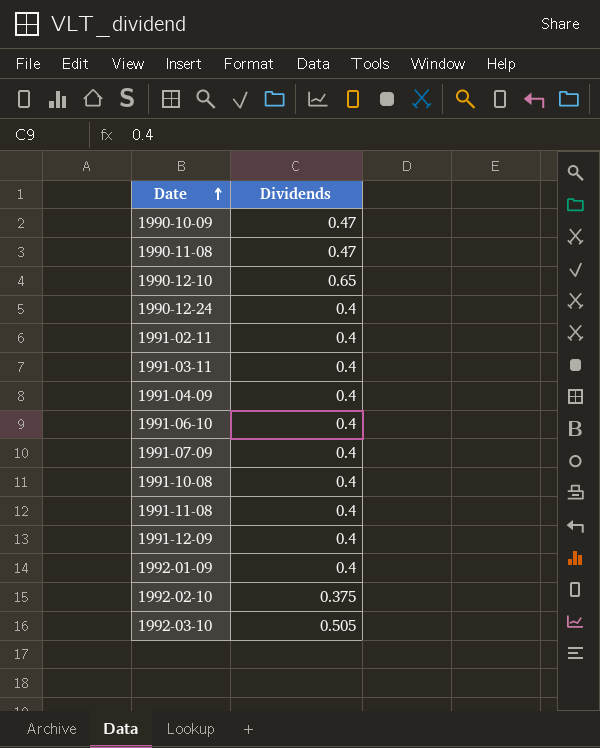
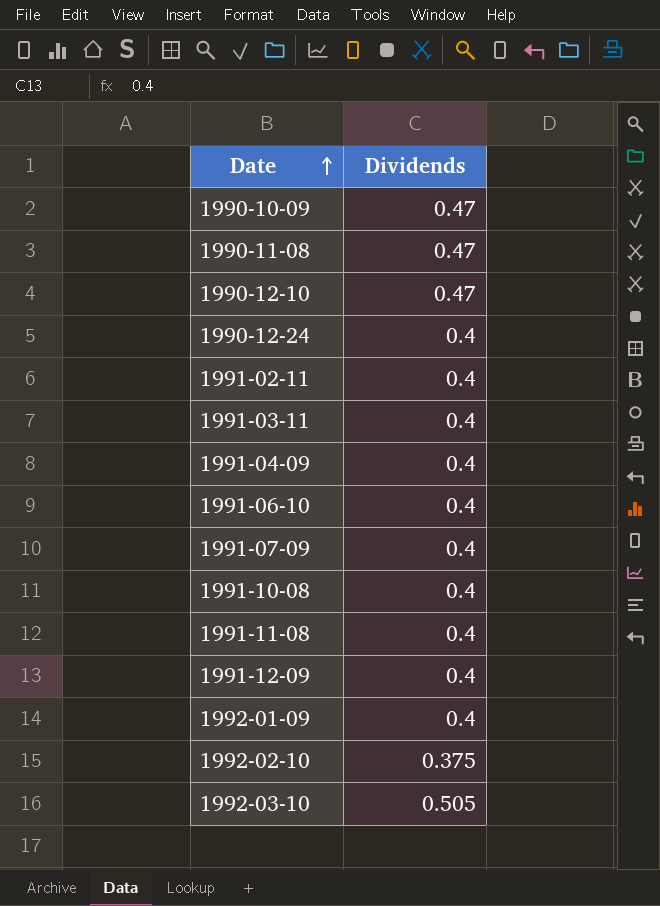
1990-12-10 | Dividends: 0.65 -> 0.47

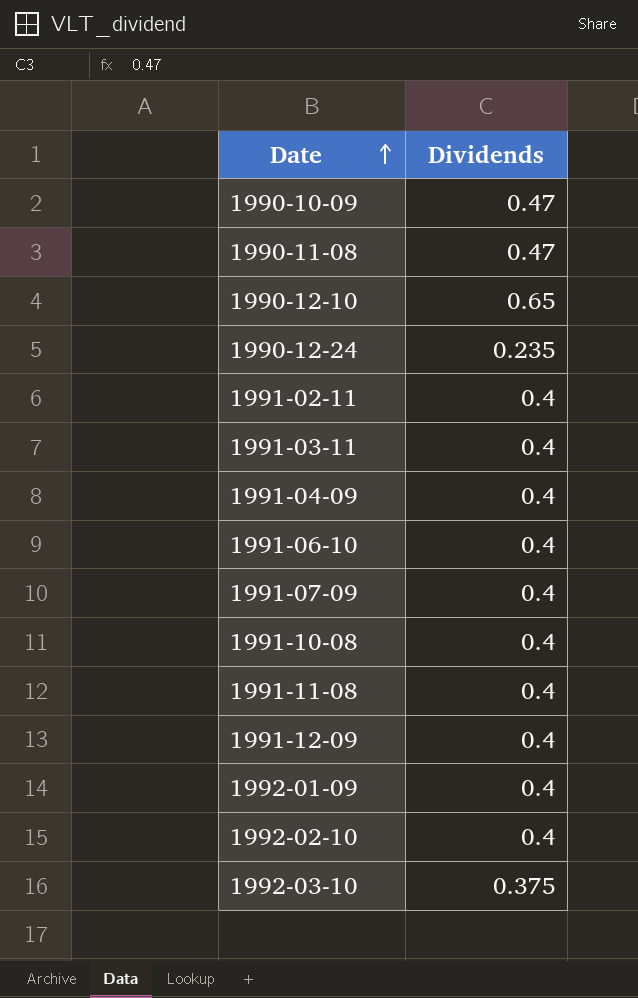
1990-12-10 | Dividends: 0.47 -> 0.65
1990-12-24 | Dividends: 0.4 -> 0.235
1992-02-10 | Dividends: 0.375 -> 0.4
1992-03-10 | Dividends: 0.505 -> 0.375

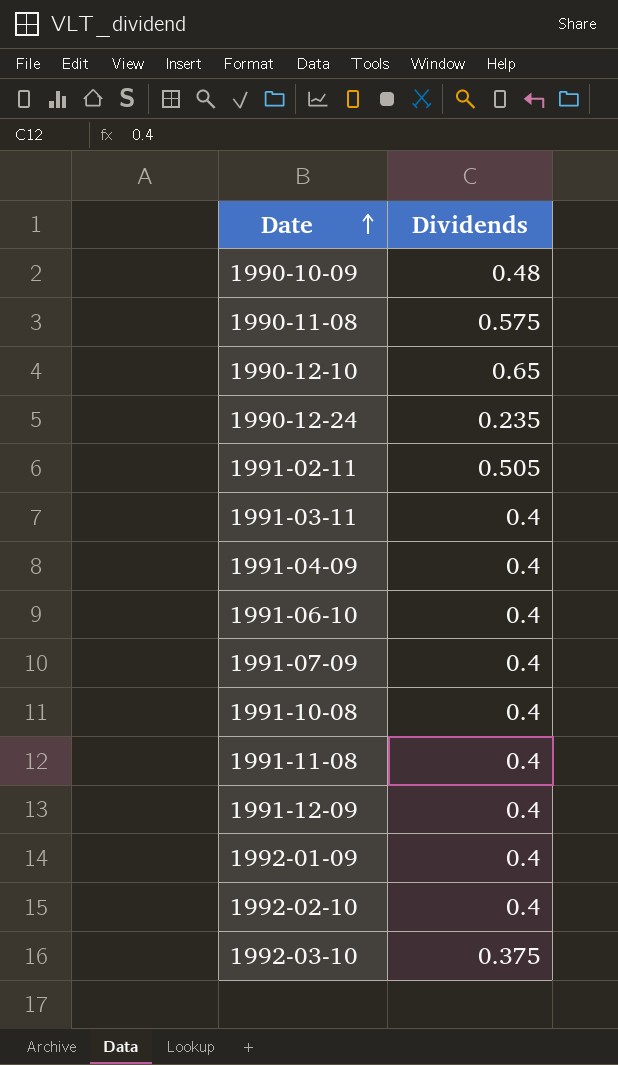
1990-10-09 | Dividends: 0.47 -> 0.48
1990-11-08 | Dividends: 0.47 -> 0.575
1991-02-11 | Dividends: 0.4 -> 0.505

